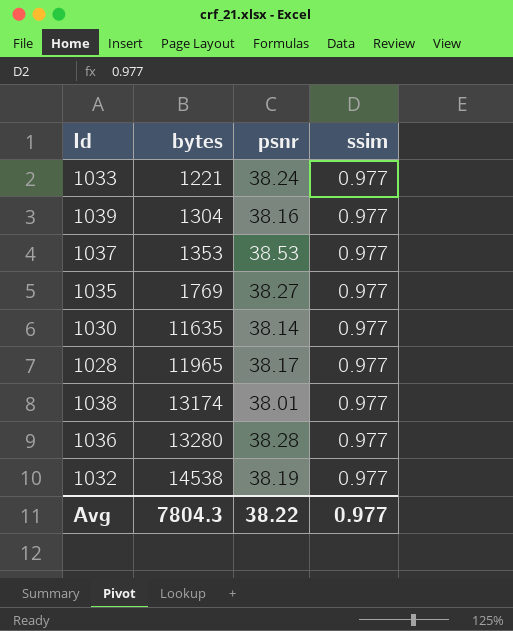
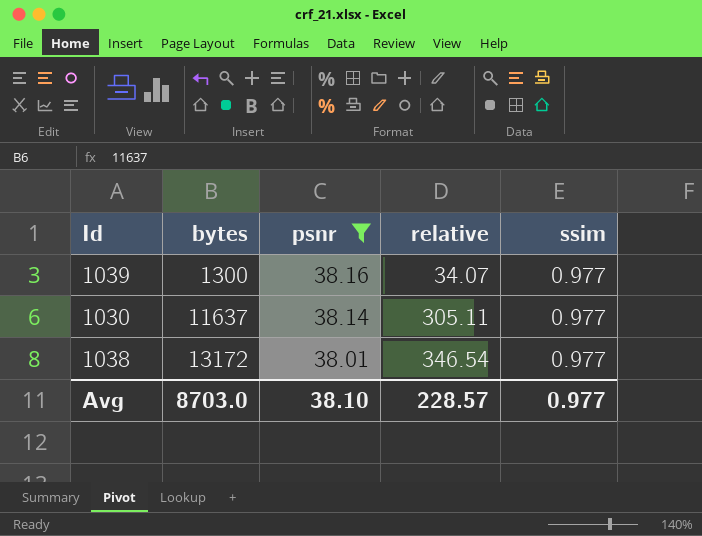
filter: none -> psnr <= 38.16
column relative | formula: none -> [bytes] / [psnr]
1039 | bytes: 1304 -> 1300
1030 | bytes: 11635 -> 11637
1038 | bytes: 13174 -> 13172
Avg | bytes: 7804.3 -> 8703.0
Avg | psnr: 38.22 -> 38.10

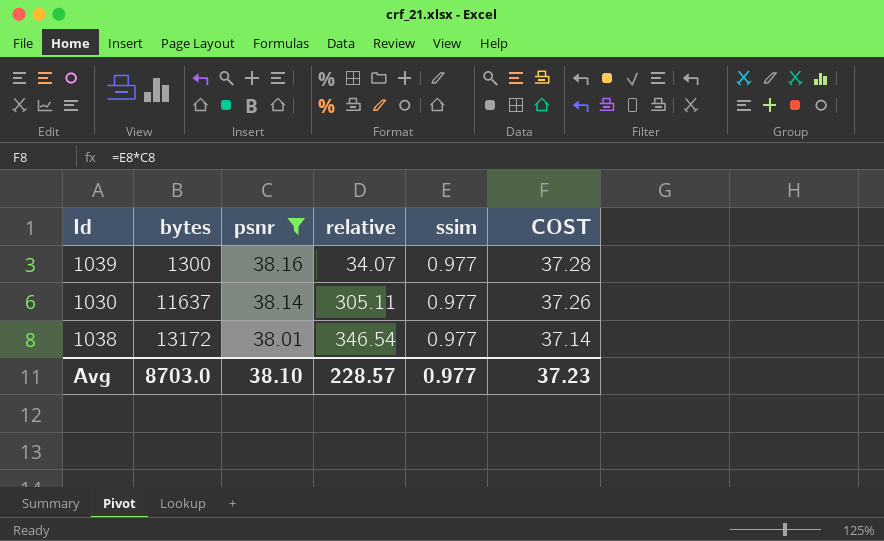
column COST | formula: none -> [psnr] * [ssim]

